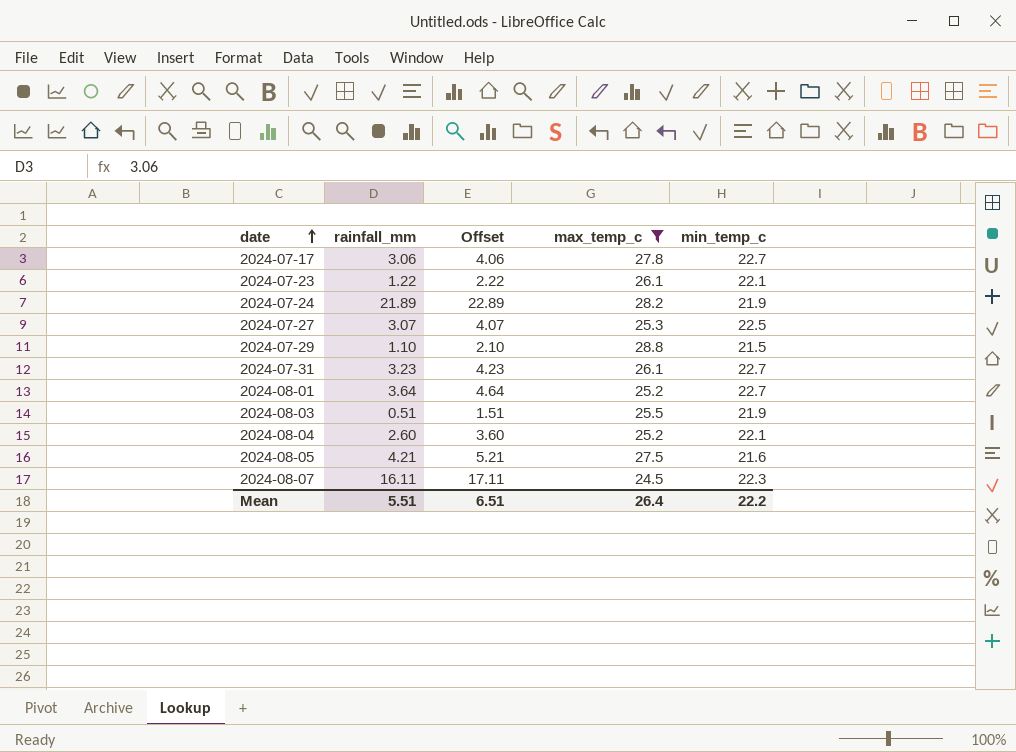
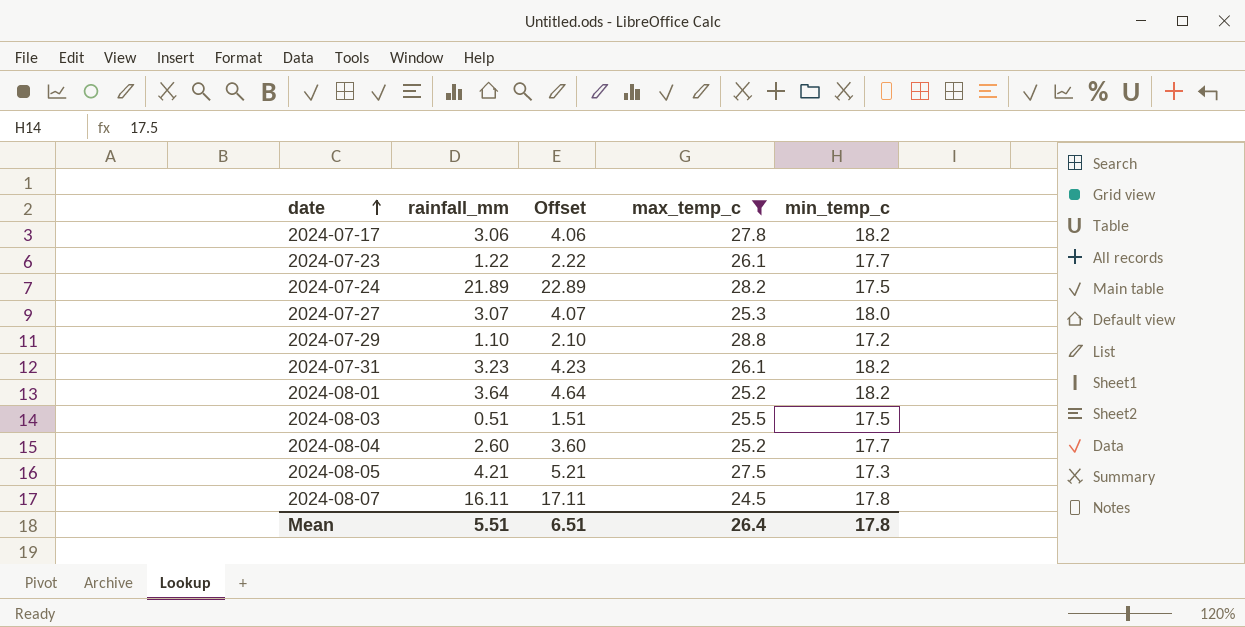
2024-07-17 | min_temp_c: 22.7 -> 18.2
2024-07-23 | min_temp_c: 22.1 -> 17.7
2024-07-24 | min_temp_c: 21.9 -> 17.5
2024-07-27 | min_temp_c: 22.5 -> 18.0
2024-07-29 | min_temp_c: 21.5 -> 17.2
2024-07-31 | min_temp_c: 22.7 -> 18.2
2024-08-01 | min_temp_c: 22.7 -> 18.2
2024-08-03 | min_temp_c: 21.9 -> 17.5
2024-08-04 | min_temp_c: 22.1 -> 17.7
2024-08-05 | min_temp_c: 21.6 -> 17.3
2024-08-07 | min_temp_c: 22.3 -> 17.8
Mean | min_temp_c: 22.2 -> 17.8

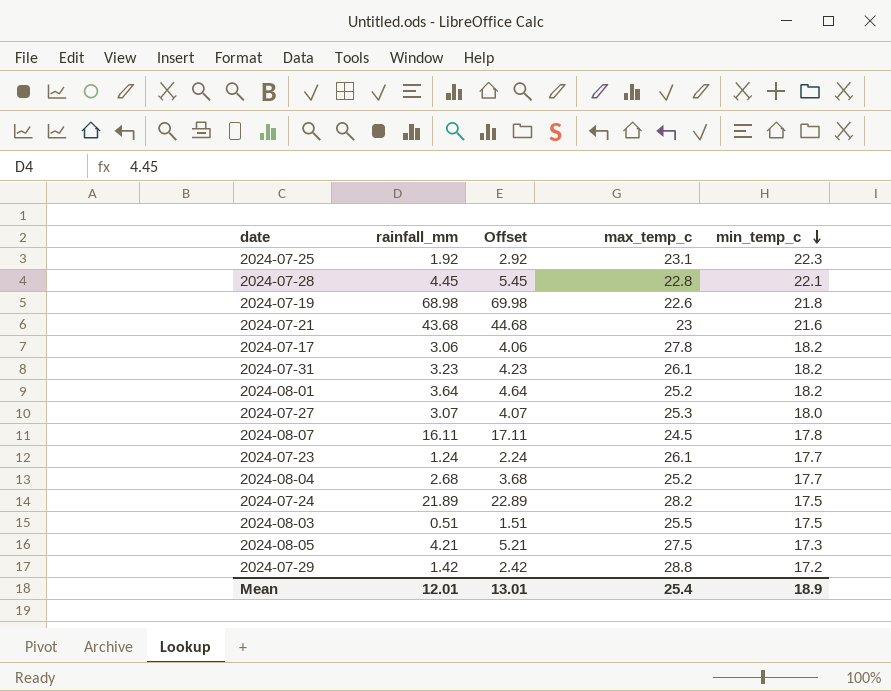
filter: max_temp_c >= 24.5 -> none
row order: date ascending -> min_temp_c descending
2024-07-23 | rainfall_mm: 1.22 -> 1.24
2024-07-23 | Offset: 2.22 -> 2.24
2024-08-04 | rainfall_mm: 2.60 -> 2.68
2024-08-04 | Offset: 3.60 -> 3.68
2024-07-29 | rainfall_mm: 1.10 -> 1.42
2024-07-29 | Offset: 2.10 -> 2.42
Mean | rainfall_mm: 5.51 -> 12.01
Mean | Offset: 6.51 -> 13.01
Mean | max_temp_c: 26.4 -> 25.4
Mean | min_temp_c: 17.8 -> 18.9

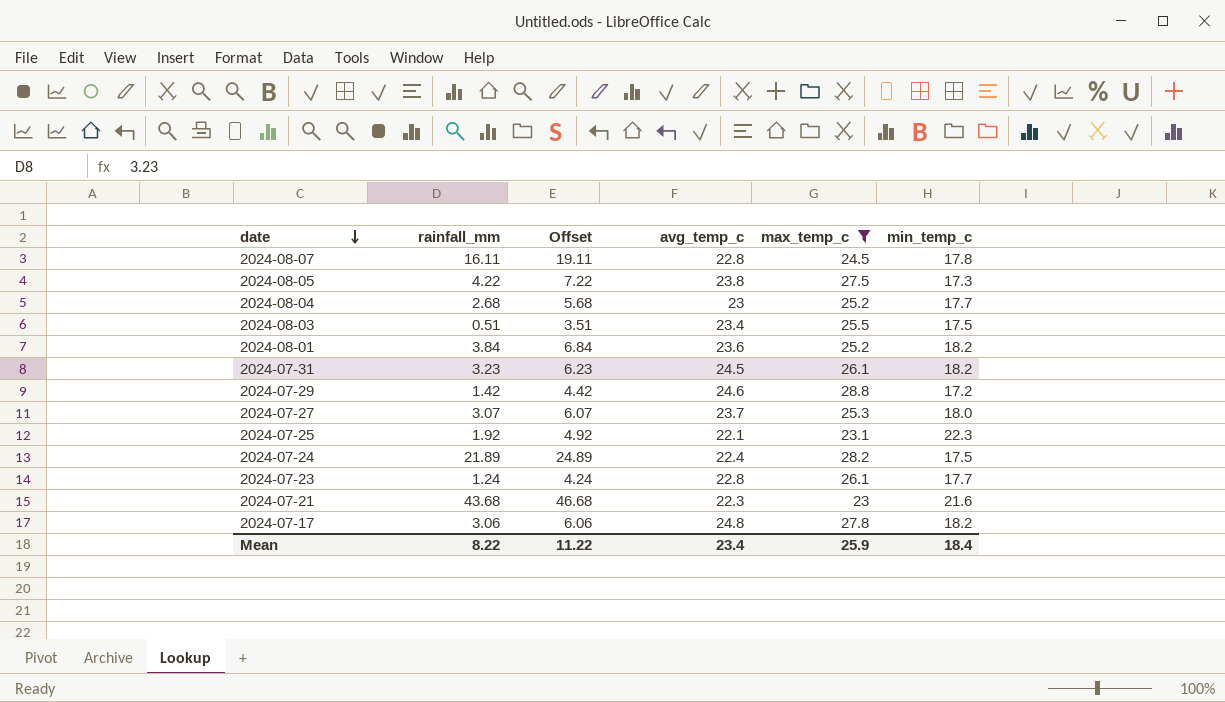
filter: none -> max_temp_c >= 23
row order: min_temp_c descending -> date descending
column Offset | formula: [rainfall_mm] + 1 -> [rainfall_mm] + 3
column avg_temp_c | position: none -> 4
2024-08-05 | rainfall_mm: 4.21 -> 4.22
2024-08-01 | rainfall_mm: 3.64 -> 3.84
Mean | rainfall_mm: 12.01 -> 8.22
Mean | Offset: 13.01 -> 11.22
Mean | max_temp_c: 25.4 -> 25.9
Mean | min_temp_c: 18.9 -> 18.4

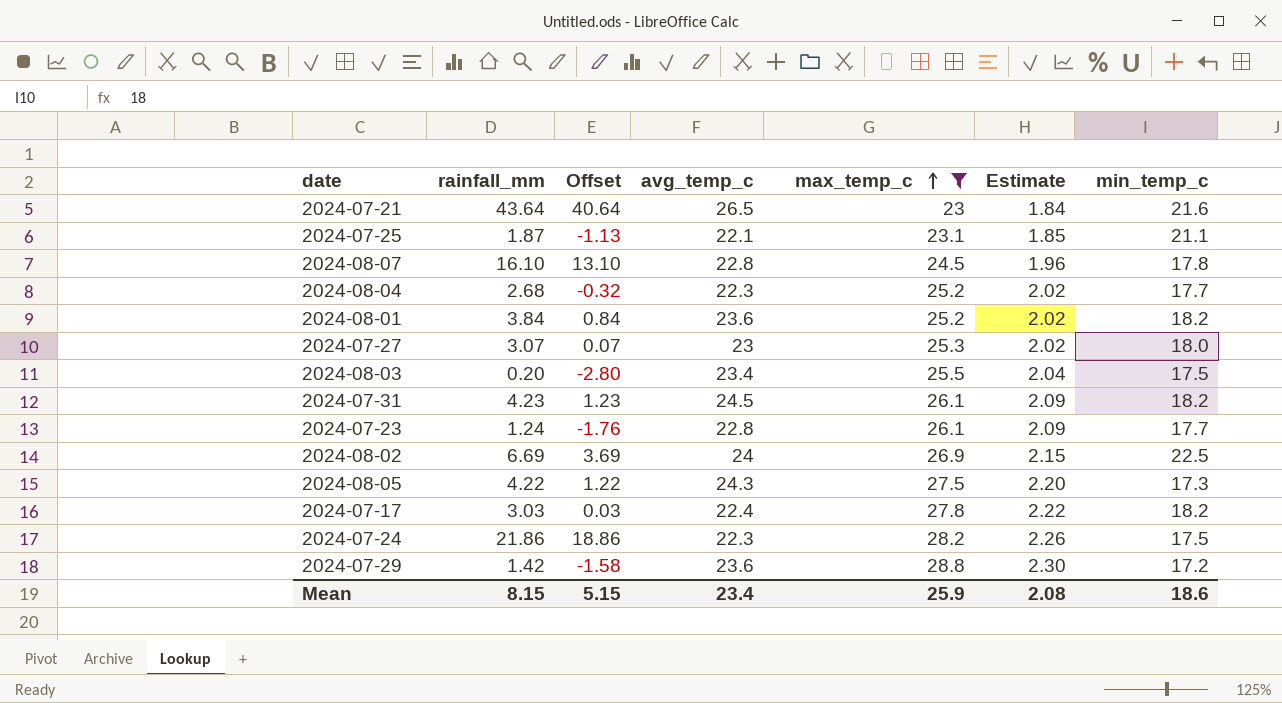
row order: date descending -> max_temp_c ascending
column Offset | formula: [rainfall_mm] + 3 -> [rainfall_mm] - 3
column Estimate | formula: none -> [max_temp_c] * 0.08
2024-07-21 | rainfall_mm: 43.68 -> 43.64
2024-07-21 | avg_temp_c: 22.3 -> 26.5
2024-07-25 | rainfall_mm: 1.92 -> 1.87
2024-07-25 | min_temp_c: 22.3 -> 21.1
2024-08-07 | rainfall_mm: 16.11 -> 16.10
2024-08-04 | avg_temp_c: 23 -> 22.3
2024-07-27 | avg_temp_c: 23.7 -> 23
2024-08-03 | rainfall_mm: 0.51 -> 0.20
2024-07-31 | rainfall_mm: 3.23 -> 4.23
row 2024-08-02: none -> 6.69 | 3.69 | 24 | 26.9 | 2.15 | 22.5
2024-08-05 | avg_temp_c: 23.8 -> 24.3
2024-07-17 | rainfall_mm: 3.06 -> 3.03
2024-07-17 | avg_temp_c: 24.8 -> 22.4
2024-07-24 | rainfall_mm: 21.89 -> 21.86
2024-07-24 | avg_temp_c: 22.4 -> 22.3
2024-07-29 | avg_temp_c: 24.6 -> 23.6
Mean | rainfall_mm: 8.22 -> 8.15
Mean | Offset: 11.22 -> 5.15
Mean | min_temp_c: 18.4 -> 18.6

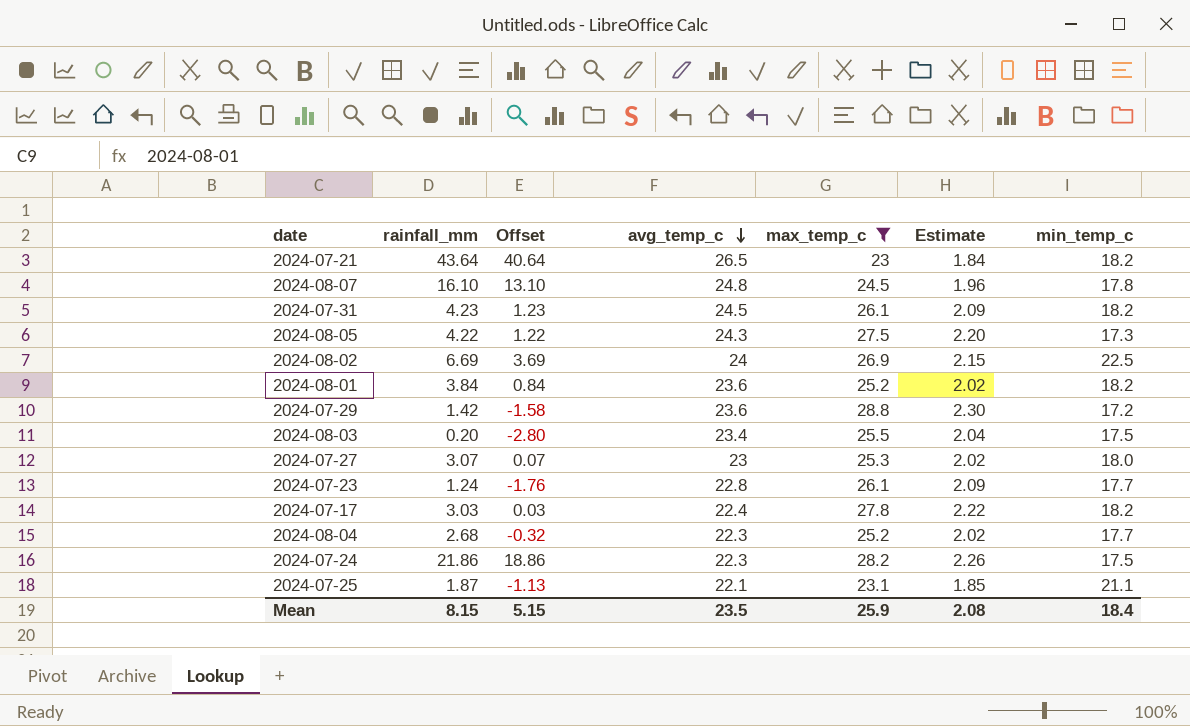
row order: max_temp_c ascending -> avg_temp_c descending
2024-07-21 | min_temp_c: 21.6 -> 18.2
2024-08-07 | avg_temp_c: 22.8 -> 24.8
Mean | avg_temp_c: 23.4 -> 23.5
Mean | min_temp_c: 18.6 -> 18.4

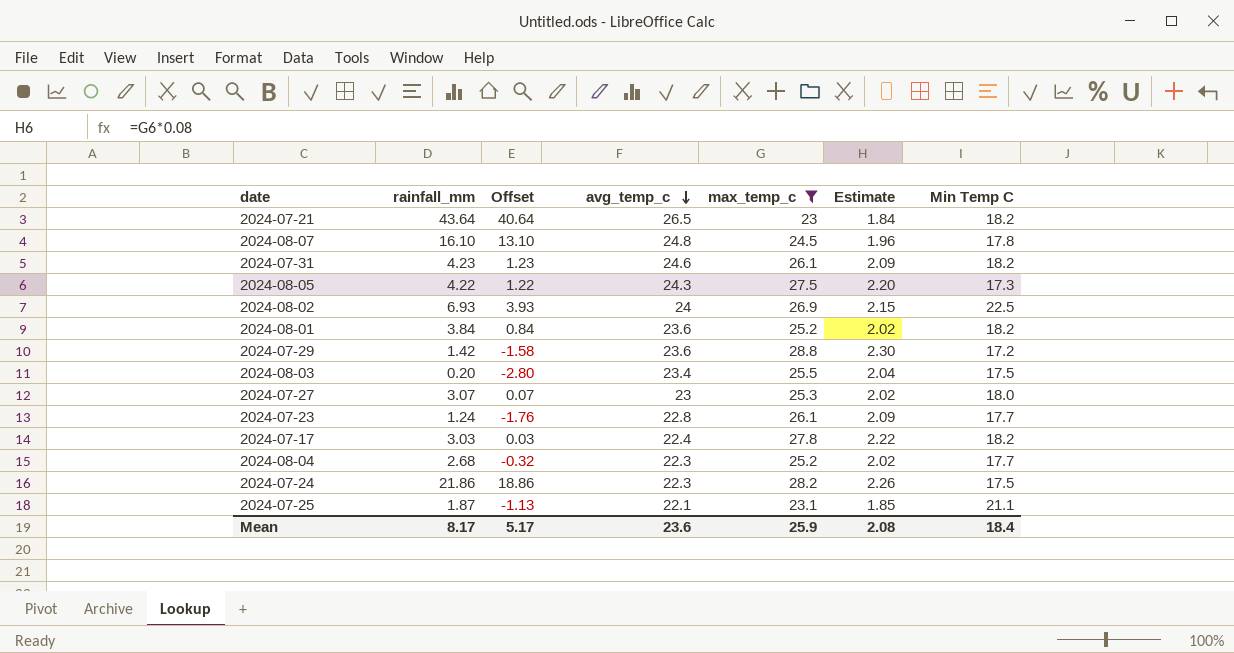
column name: min_temp_c -> Min Temp C
2024-07-31 | avg_temp_c: 24.5 -> 24.6
2024-08-02 | rainfall_mm: 6.69 -> 6.93
2024-08-02 | Offset: 3.69 -> 3.93
Mean | rainfall_mm: 8.15 -> 8.17
Mean | Offset: 5.15 -> 5.17
Mean | avg_temp_c: 23.5 -> 23.6

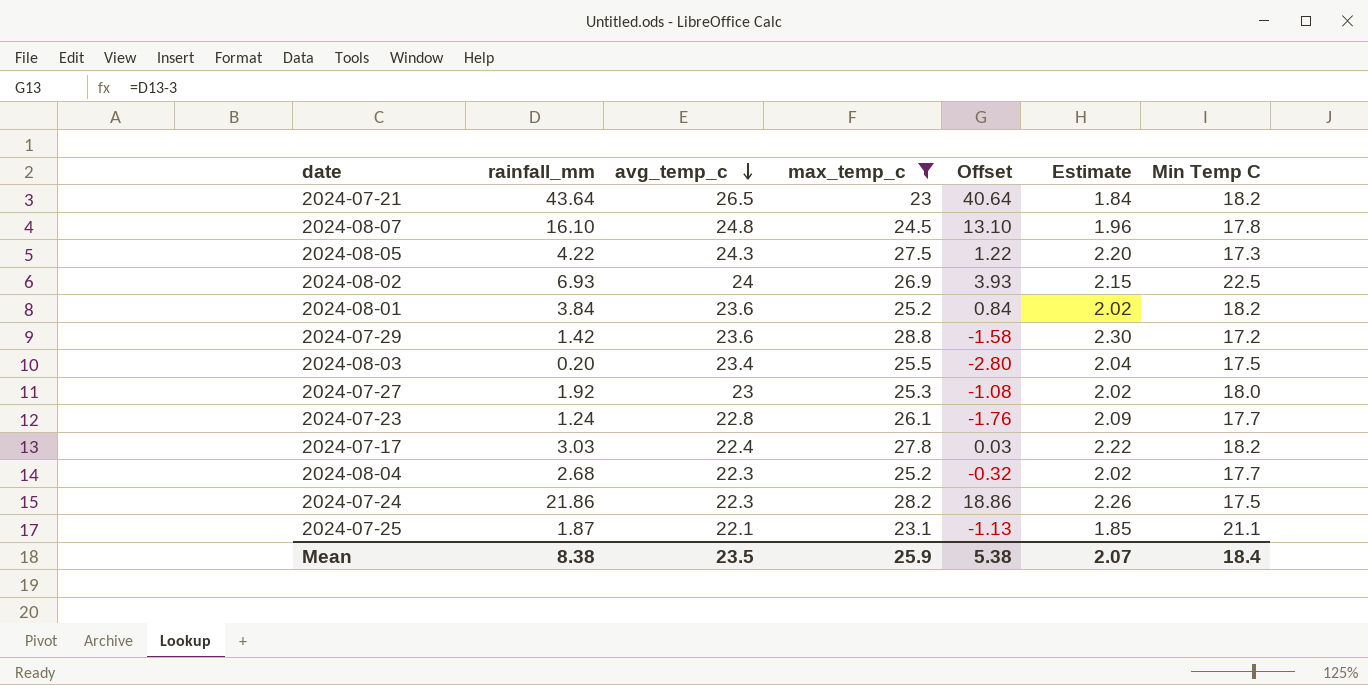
column Offset | position: 3 -> 5
row 2024-07-31: 4.23 | 1.23 | 24.6 | 26.1 | 2.09 | 18.2 -> none
2024-07-27 | rainfall_mm: 3.07 -> 1.92
2024-07-27 | Offset: 0.07 -> -1.08
Mean | rainfall_mm: 8.17 -> 8.38
Mean | avg_temp_c: 23.6 -> 23.5
Mean | Offset: 5.17 -> 5.38
Mean | Estimate: 2.08 -> 2.07

